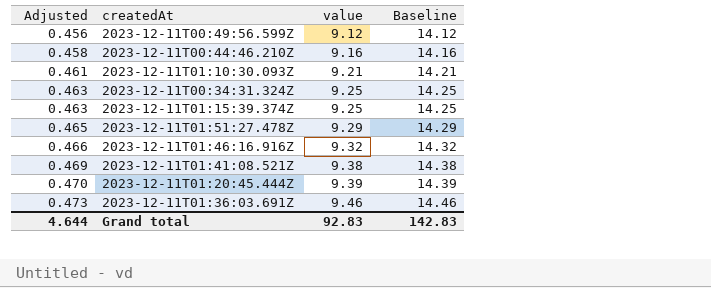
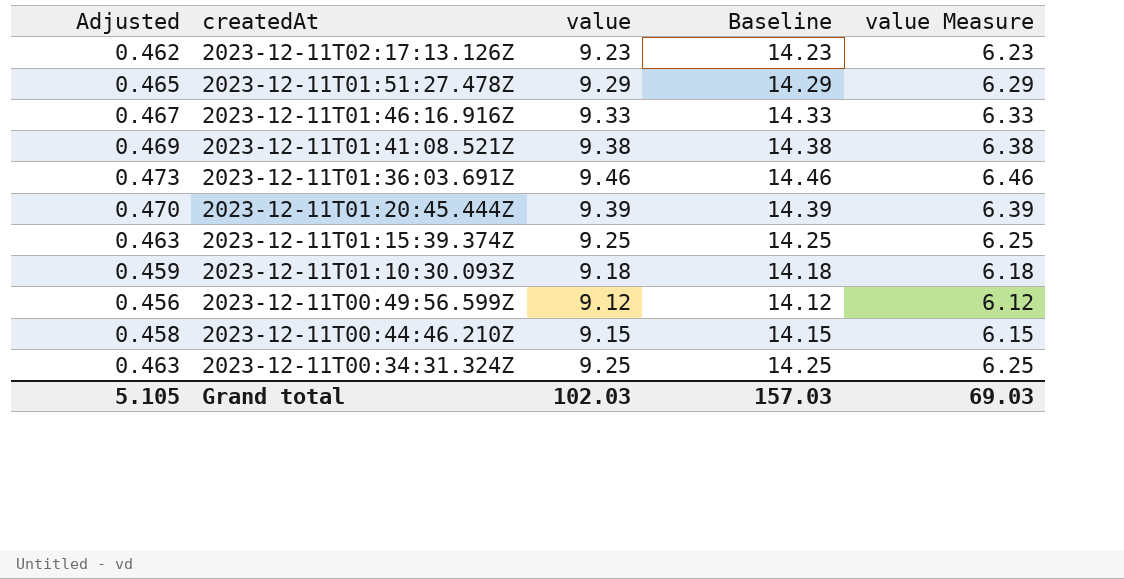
row order: Adjusted ascending -> createdAt descending
column value Measure | formula: none -> [value] - 3
row 2023-12-11T02:17:13.126Z: none -> 0.462 | 9.23 | 14.23 | 6.23
2023-12-11T01:46:16.916Z | Adjusted: 0.466 -> 0.467
2023-12-11T01:46:16.916Z | value: 9.32 -> 9.33
2023-12-11T01:46:16.916Z | Baseline: 14.32 -> 14.33
2023-12-11T01:10:30.093Z | Adjusted: 0.461 -> 0.459
2023-12-11T01:10:30.093Z | value: 9.21 -> 9.18
2023-12-11T01:10:30.093Z | Baseline: 14.21 -> 14.18
2023-12-11T00:44:46.210Z | value: 9.16 -> 9.15
2023-12-11T00:44:46.210Z | Baseline: 14.16 -> 14.15
Grand total | Adjusted: 4.644 -> 5.105
Grand total | value: 92.83 -> 102.03
Grand total | Baseline: 142.83 -> 157.03

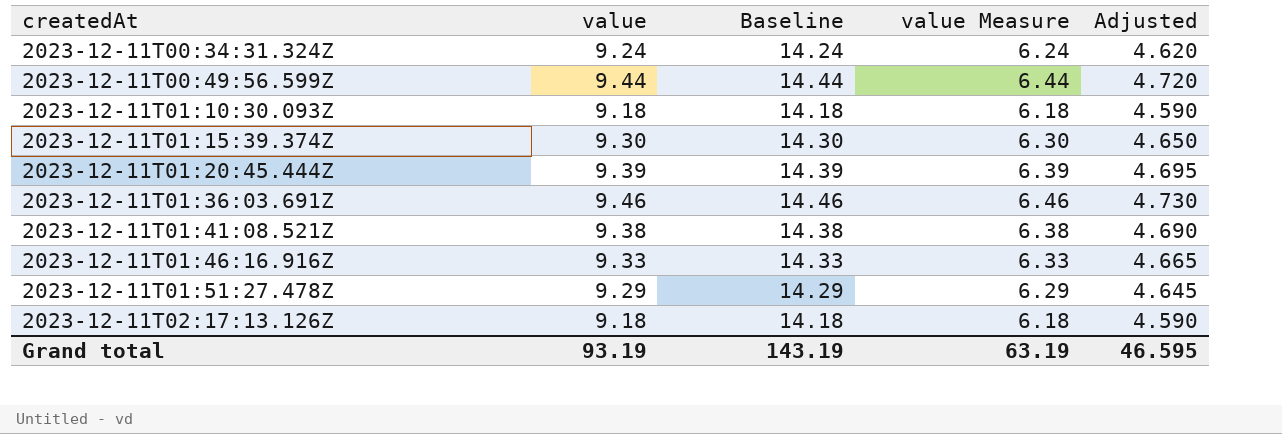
row order: createdAt descending -> createdAt ascending
column Adjusted | formula: [value] * 0.05 -> [value] * 0.5
column Adjusted | position: 1 -> 5
row 2023-12-11T00:44:46.210Z: 0.458 | 9.15 | 14.15 | 6.15 -> none
2023-12-11T00:34:31.324Z | value: 9.25 -> 9.24
2023-12-11T00:34:31.324Z | Baseline: 14.25 -> 14.24
2023-12-11T00:34:31.324Z | value Measure: 6.25 -> 6.24
2023-12-11T00:49:56.599Z | value: 9.12 -> 9.44
2023-12-11T00:49:56.599Z | Baseline: 14.12 -> 14.44
2023-12-11T00:49:56.599Z | value Measure: 6.12 -> 6.44
2023-12-11T01:15:39.374Z | value: 9.25 -> 9.30
2023-12-11T01:15:39.374Z | Baseline: 14.25 -> 14.30
2023-12-11T01:15:39.374Z | value Measure: 6.25 -> 6.30
2023-12-11T02:17:13.126Z | value: 9.23 -> 9.18
2023-12-11T02:17:13.126Z | Baseline: 14.23 -> 14.18
2023-12-11T02:17:13.126Z | value Measure: 6.23 -> 6.18
Grand total | value: 102.03 -> 93.19
Grand total | Baseline: 157.03 -> 143.19
Grand total | value Measure: 69.03 -> 63.19
Grand total | Adjusted: 5.105 -> 46.595

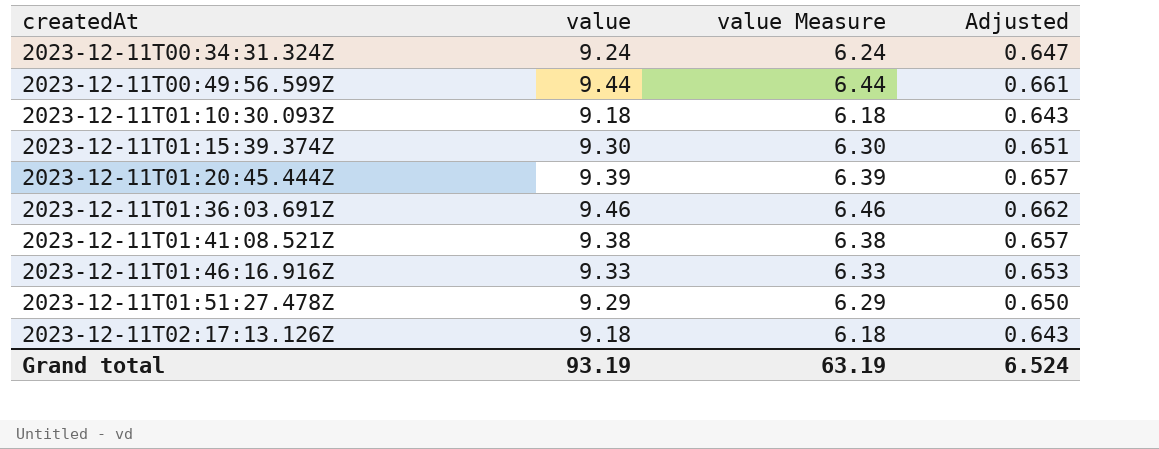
column Baseline | formula: [value] + 5 -> none
column Adjusted | formula: [value] * 0.5 -> [value] * 0.07
Grand total | Adjusted: 46.595 -> 6.524

